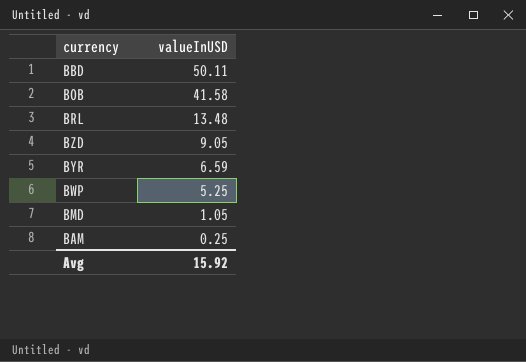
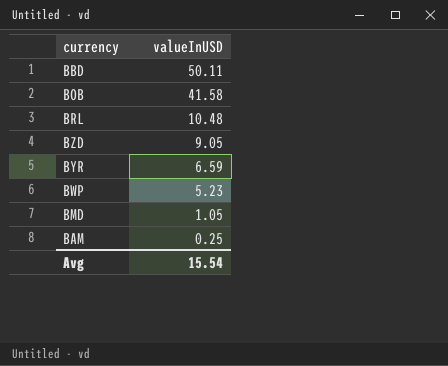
BRL | valueInUSD: 13.48 -> 10.48
BWP | valueInUSD: 5.25 -> 5.23
Avg | valueInUSD: 15.92 -> 15.54

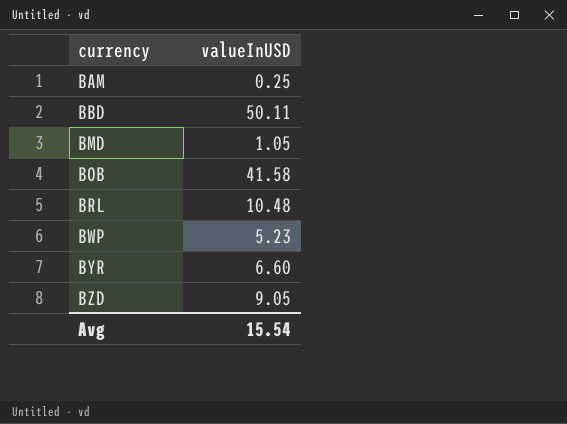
row order: valueInUSD descending -> currency ascending
BYR | valueInUSD: 6.59 -> 6.60

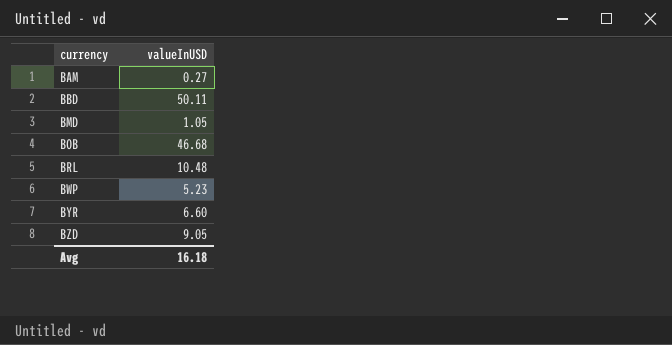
BAM | valueInUSD: 0.25 -> 0.27
BOB | valueInUSD: 41.58 -> 46.68
Avg | valueInUSD: 15.54 -> 16.18

